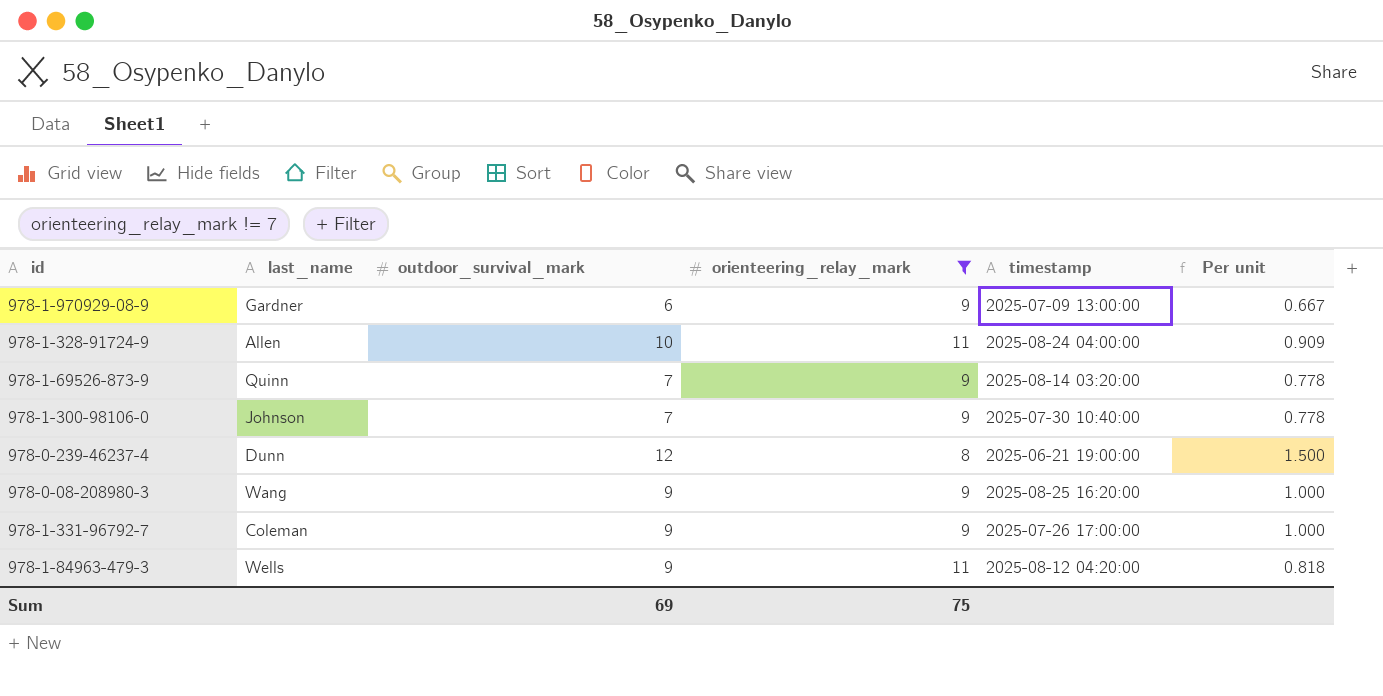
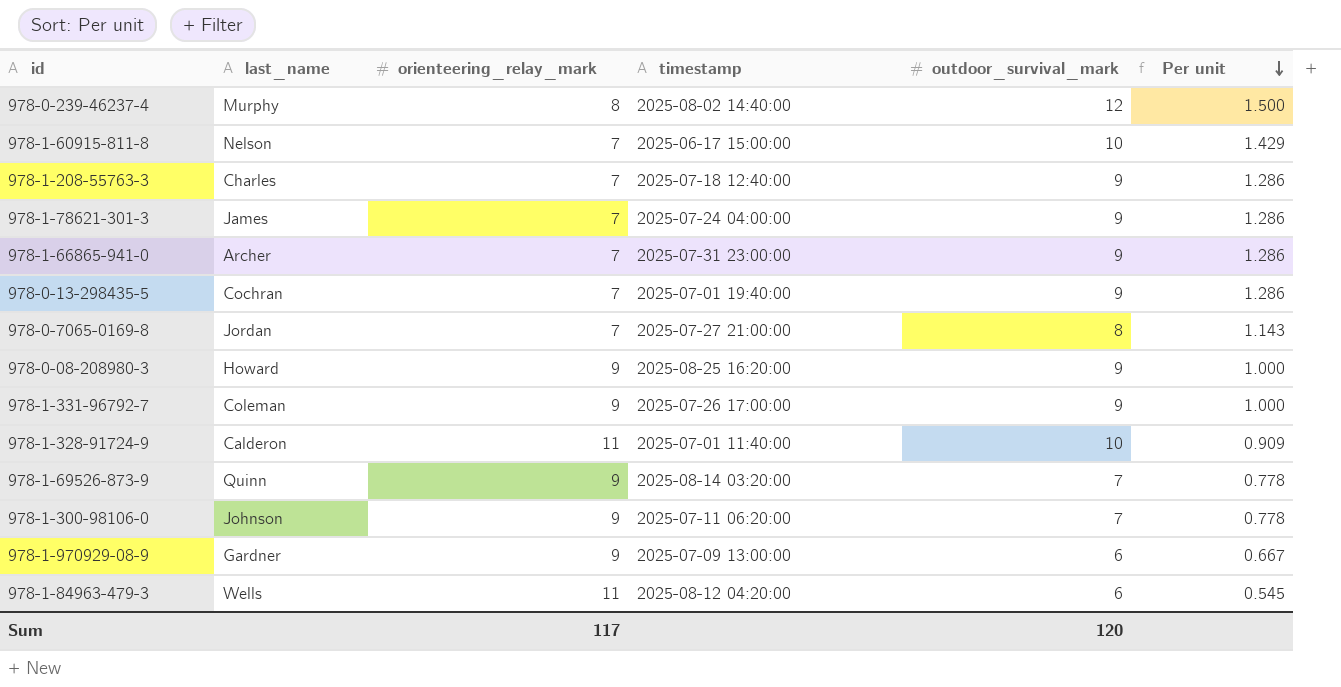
filter: orienteering_relay_mark != 7 -> none
row order: none -> Per unit descending
column outdoor_survival_mark | position: 3 -> 5
978-0-239-46237-4 | last_name: Dunn -> Murphy
978-0-239-46237-4 | timestamp: 2025-06-21 19:00:00 -> 2025-08-02 14:40:00
978-0-08-208980-3 | last_name: Wang -> Howard
978-1-328-91724-9 | last_name: Allen -> Calderon
978-1-328-91724-9 | timestamp: 2025-08-24 04:00:00 -> 2025-07-01 11:40:00
978-1-300-98106-0 | timestamp: 2025-07-30 10:40:00 -> 2025-07-11 06:20:00
978-1-84963-479-3 | outdoor_survival_mark: 9 -> 6
978-1-84963-479-3 | Per unit: 0.818 -> 0.545
Sum | orienteering_relay_mark: 75 -> 117
Sum | outdoor_survival_mark: 69 -> 120

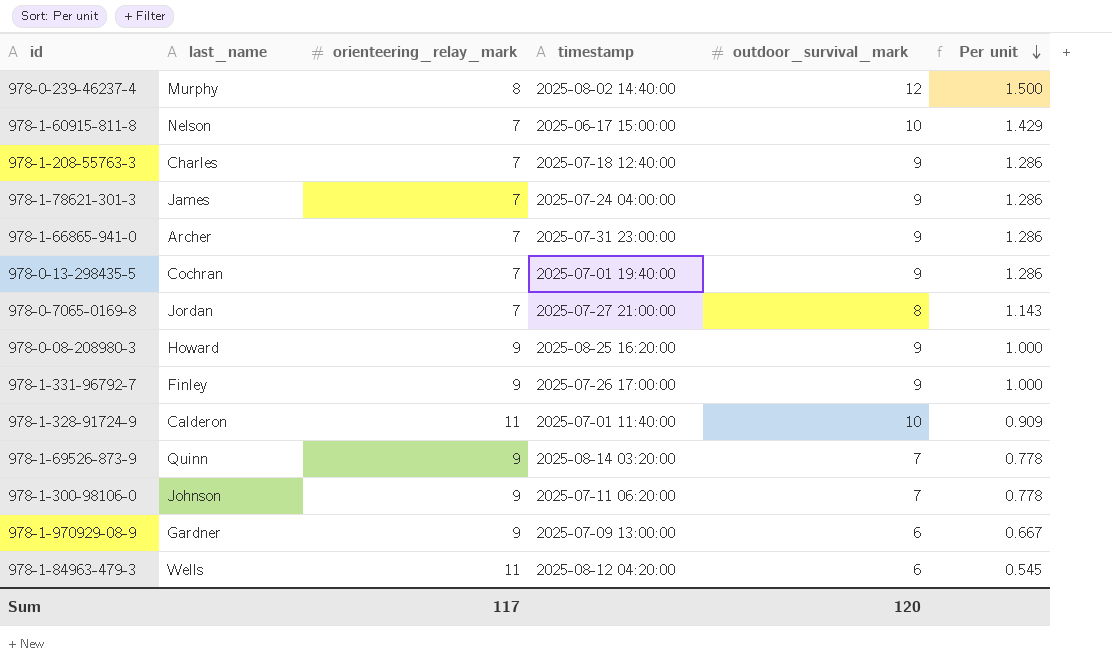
978-1-331-96792-7 | last_name: Coleman -> Finley

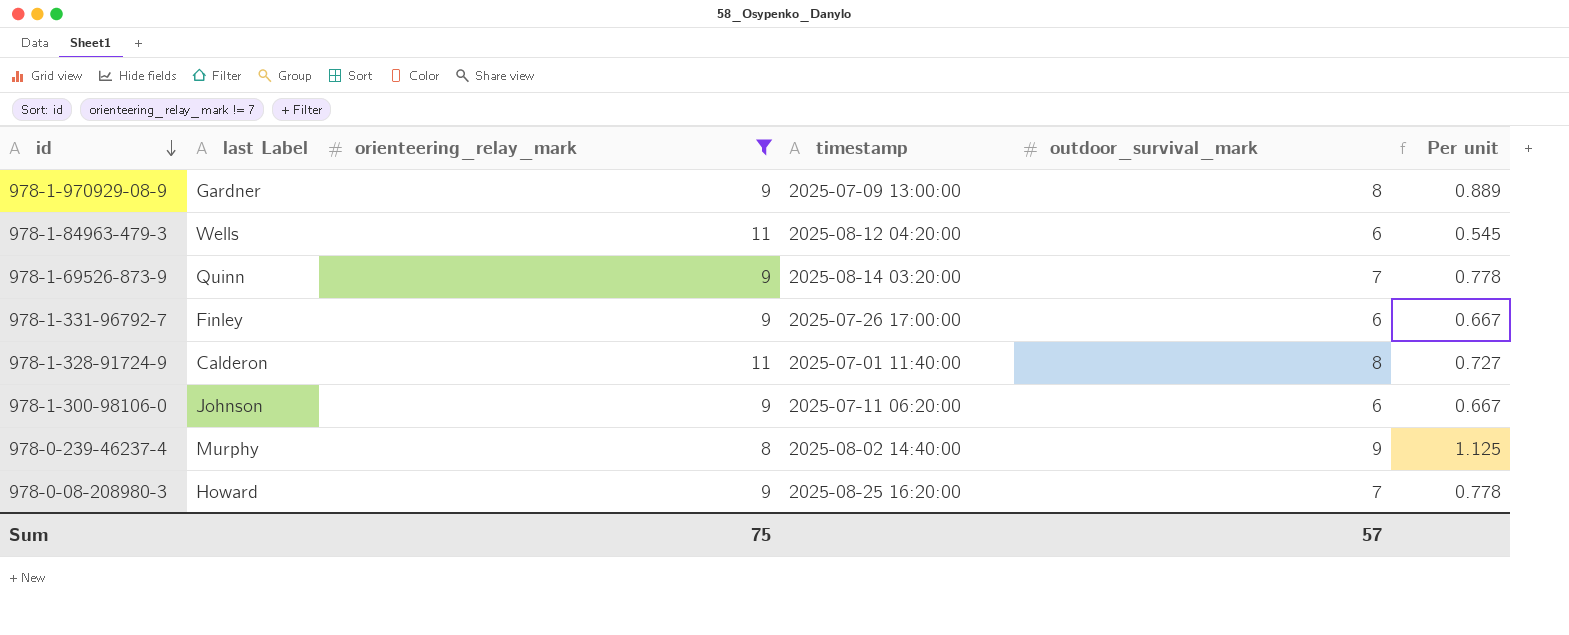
filter: none -> orienteering_relay_mark != 7
row order: Per unit descending -> id descending
column name: last_name -> last Label
978-1-970929-08-9 | outdoor_survival_mark: 6 -> 8
978-1-970929-08-9 | Per unit: 0.667 -> 0.889
978-1-331-96792-7 | outdoor_survival_mark: 9 -> 6
978-1-331-96792-7 | Per unit: 1.000 -> 0.667
978-1-328-91724-9 | outdoor_survival_mark: 10 -> 8
978-1-328-91724-9 | Per unit: 0.909 -> 0.727
978-1-300-98106-0 | outdoor_survival_mark: 7 -> 6
978-1-300-98106-0 | Per unit: 0.778 -> 0.667
978-0-239-46237-4 | outdoor_survival_mark: 12 -> 9
978-0-239-46237-4 | Per unit: 1.500 -> 1.125
978-0-08-208980-3 | outdoor_survival_mark: 9 -> 7
978-0-08-208980-3 | Per unit: 1.000 -> 0.778
Sum | orienteering_relay_mark: 117 -> 75
Sum | outdoor_survival_mark: 120 -> 57

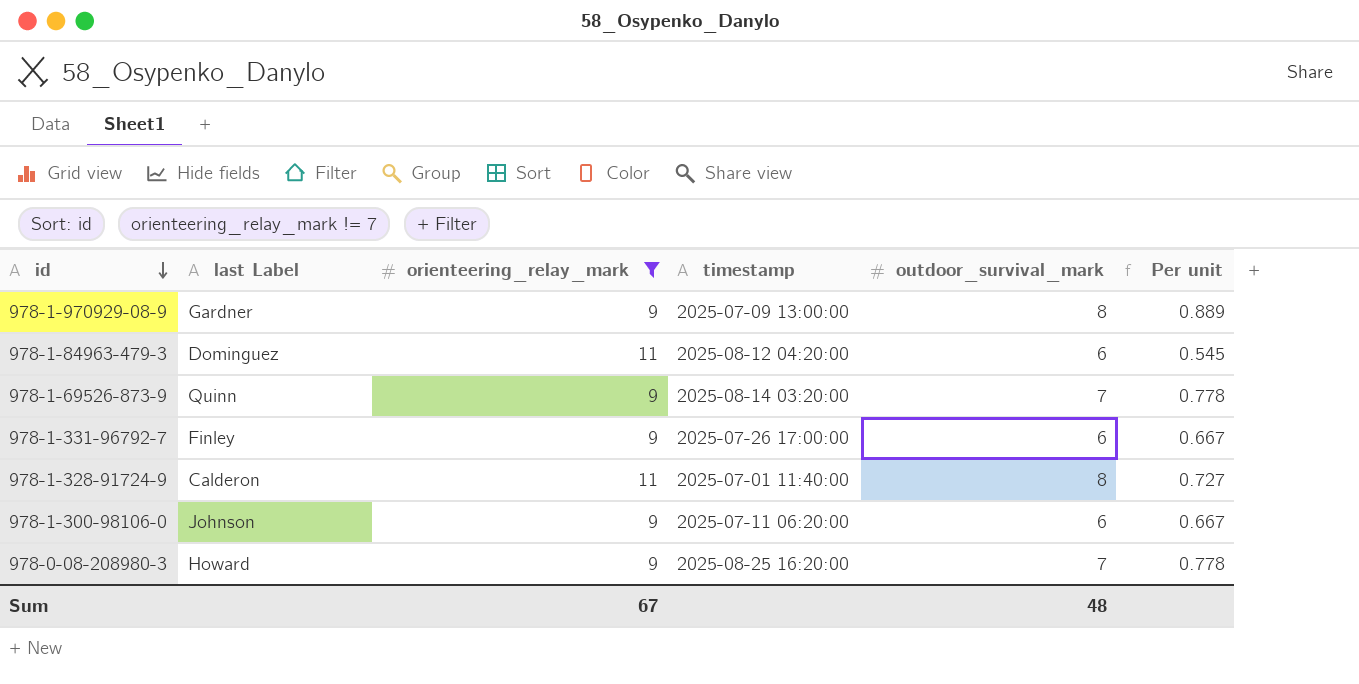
row 978-0-239-46237-4: Murphy | 8 | 2025-08-02 14:40:00 | 9 | 1.125 -> none
978-1-84963-479-3 | last Label: Wells -> Dominguez
Sum | orienteering_relay_mark: 75 -> 67
Sum | outdoor_survival_mark: 57 -> 48

